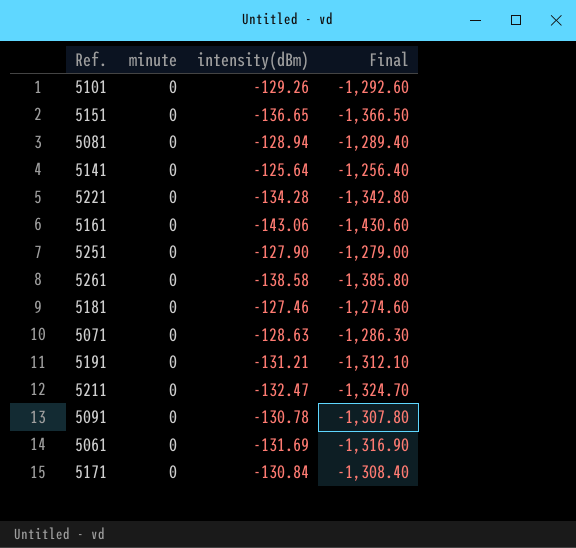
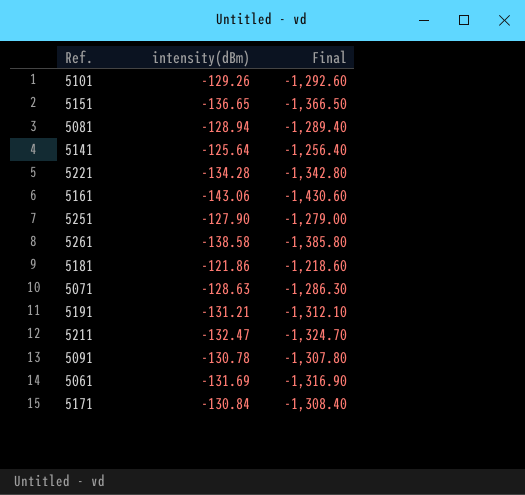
column minute | position: 2 -> none
5181 | intensity(dBm): -127.46 -> -121.86
5181 | Final: -1,274.60 -> -1,218.60

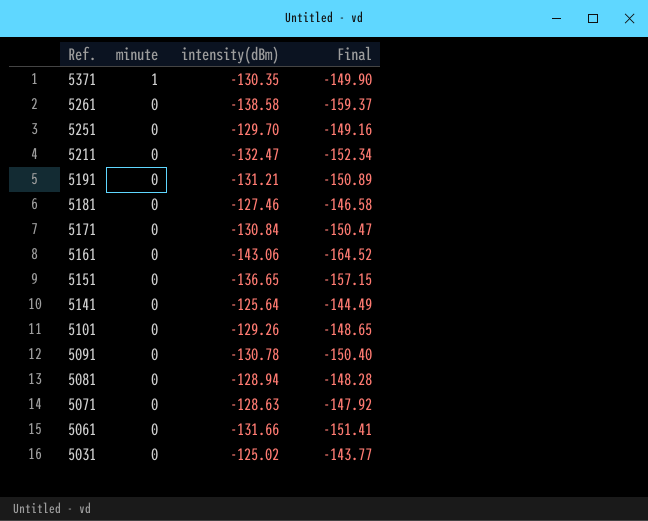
row order: none -> Ref. descending
column minute | position: none -> 2
column Final | formula: [intensity(dBm)] * 10 -> [intensity(dBm)] * 1.15
row 5221: -134.28 | -1,342.80 -> none
row 5371: none -> 1 | -130.35 | -149.90
5251 | intensity(dBm): -127.90 -> -129.70
5181 | intensity(dBm): -121.86 -> -127.46
5061 | intensity(dBm): -131.69 -> -131.66
row 5031: none -> 0 | -125.02 | -143.77

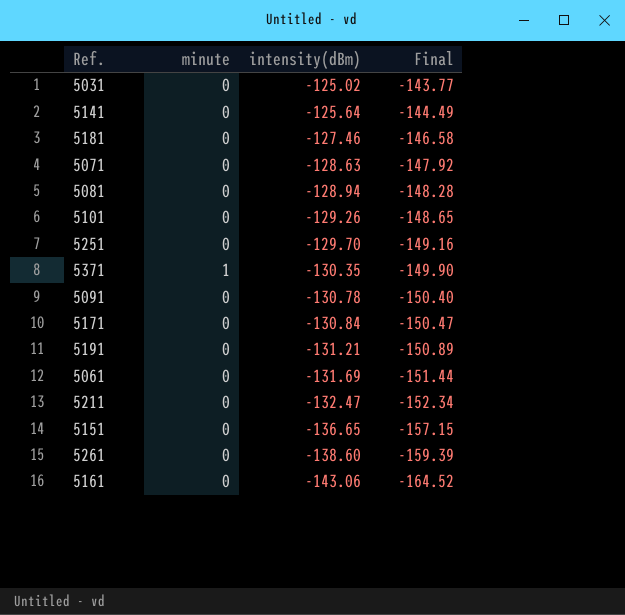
row order: Ref. descending -> intensity(dBm) descending
5061 | intensity(dBm): -131.66 -> -131.69
5061 | Final: -151.41 -> -151.44
5261 | intensity(dBm): -138.58 -> -138.60
5261 | Final: -159.37 -> -159.39

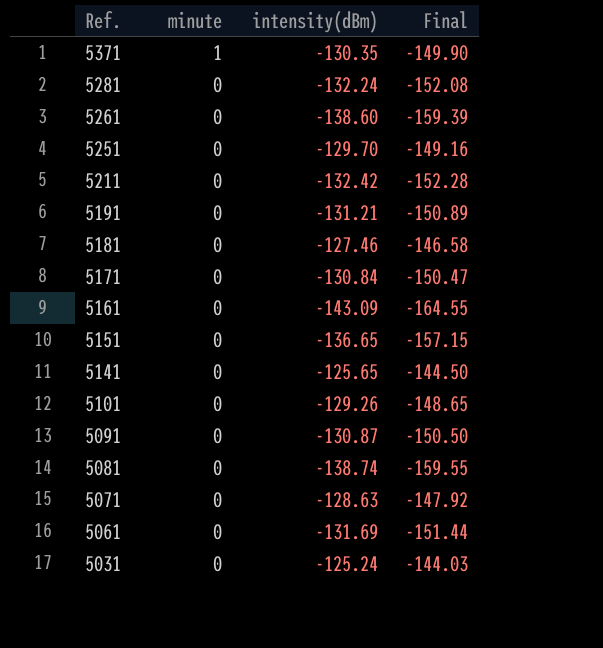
row order: intensity(dBm) descending -> Ref. descending
row 5281: none -> 0 | -132.24 | -152.08
5211 | intensity(dBm): -132.47 -> -132.42
5211 | Final: -152.34 -> -152.28
5161 | intensity(dBm): -143.06 -> -143.09
5161 | Final: -164.52 -> -164.55
5141 | intensity(dBm): -125.64 -> -125.65
5141 | Final: -144.49 -> -144.50
5091 | intensity(dBm): -130.78 -> -130.87
5091 | Final: -150.40 -> -150.50
5081 | intensity(dBm): -128.94 -> -138.74
5081 | Final: -148.28 -> -159.55
5031 | intensity(dBm): -125.02 -> -125.24
5031 | Final: -143.77 -> -144.03

